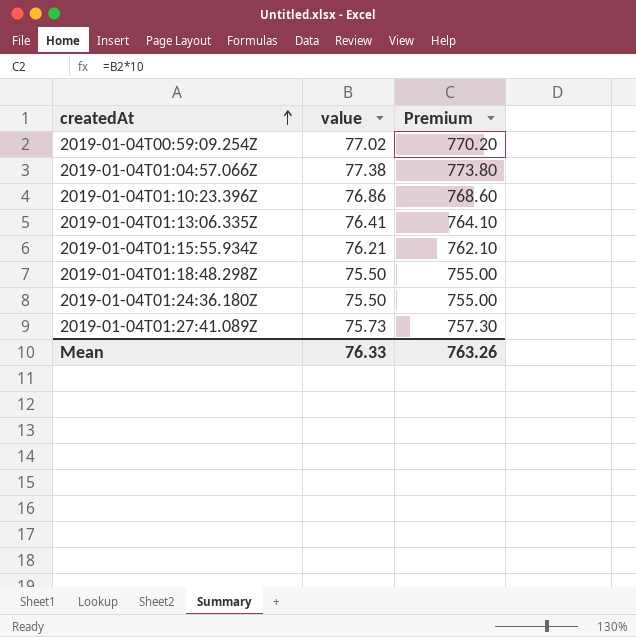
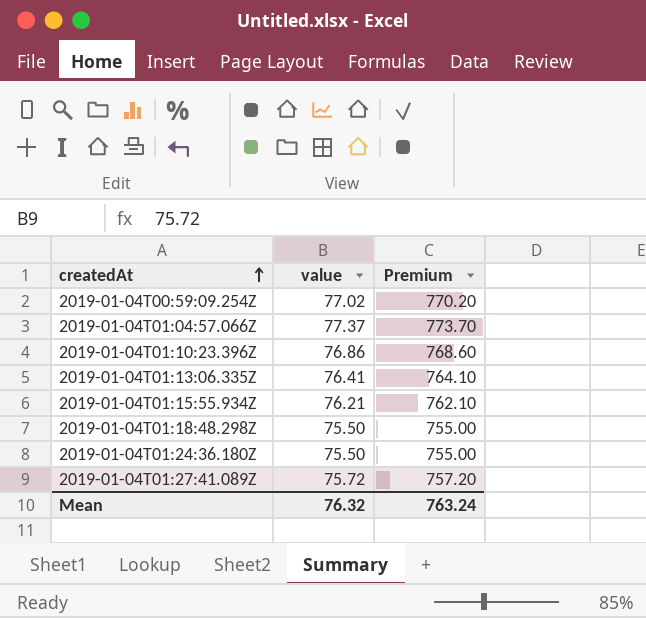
2019-01-04T01:04:57.066Z | value: 77.38 -> 77.37
2019-01-04T01:04:57.066Z | Premium: 773.80 -> 773.70
2019-01-04T01:27:41.089Z | value: 75.73 -> 75.72
2019-01-04T01:27:41.089Z | Premium: 757.30 -> 757.20
Mean | value: 76.33 -> 76.32
Mean | Premium: 763.26 -> 763.24

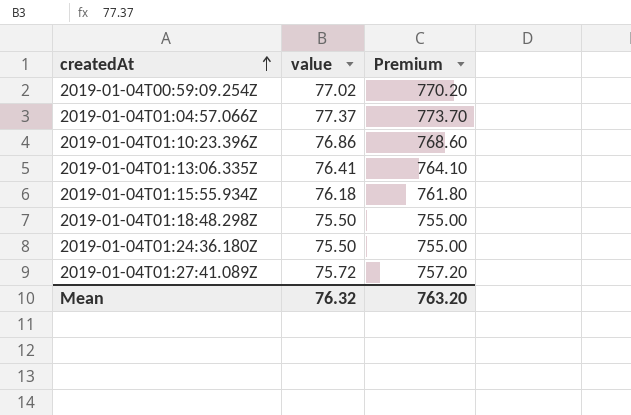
2019-01-04T01:15:55.934Z | value: 76.21 -> 76.18
2019-01-04T01:15:55.934Z | Premium: 762.10 -> 761.80
Mean | Premium: 763.24 -> 763.20

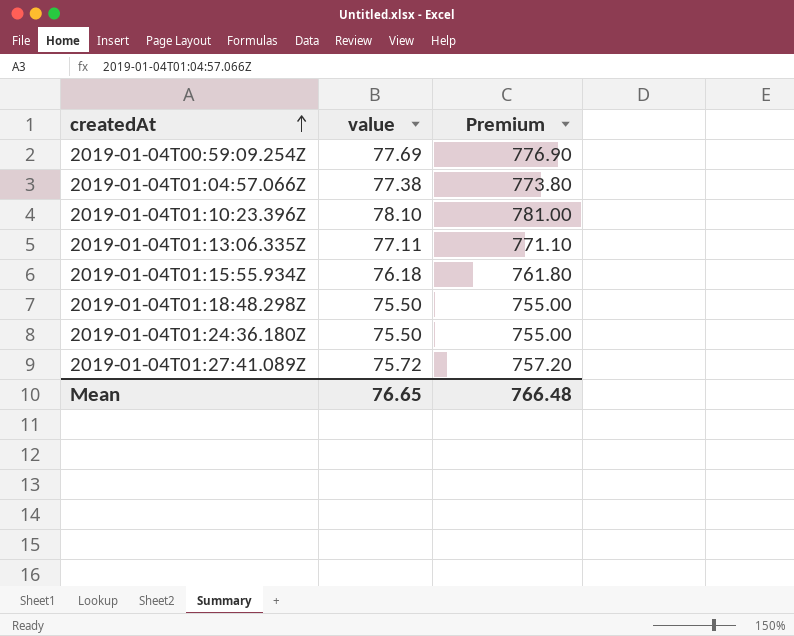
2019-01-04T00:59:09.254Z | value: 77.02 -> 77.69
2019-01-04T00:59:09.254Z | Premium: 770.20 -> 776.90
2019-01-04T01:04:57.066Z | value: 77.37 -> 77.38
2019-01-04T01:04:57.066Z | Premium: 773.70 -> 773.80
2019-01-04T01:10:23.396Z | value: 76.86 -> 78.10
2019-01-04T01:10:23.396Z | Premium: 768.60 -> 781.00
2019-01-04T01:13:06.335Z | value: 76.41 -> 77.11
2019-01-04T01:13:06.335Z | Premium: 764.10 -> 771.10
Mean | value: 76.32 -> 76.65
Mean | Premium: 763.20 -> 766.48

